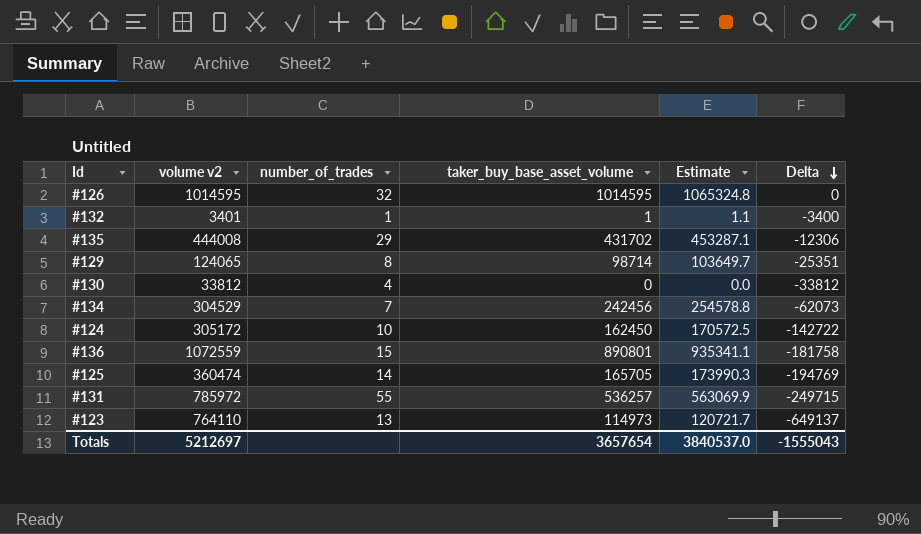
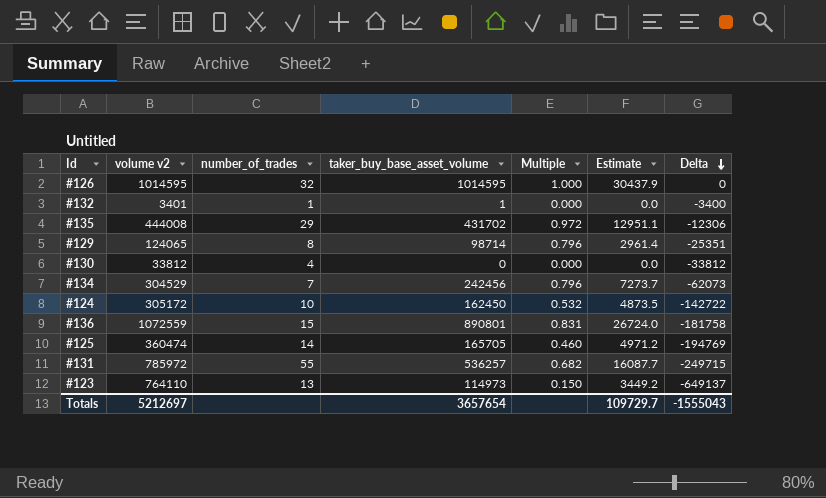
column Multiple | formula: none -> [taker_buy_base_asset_volume] / [volume v2]
column Estimate | formula: [taker_buy_base_asset_volume] * 1.05 -> [taker_buy_base_asset_volume] * 0.03
Totals | Estimate: 3840537.0 -> 109729.7

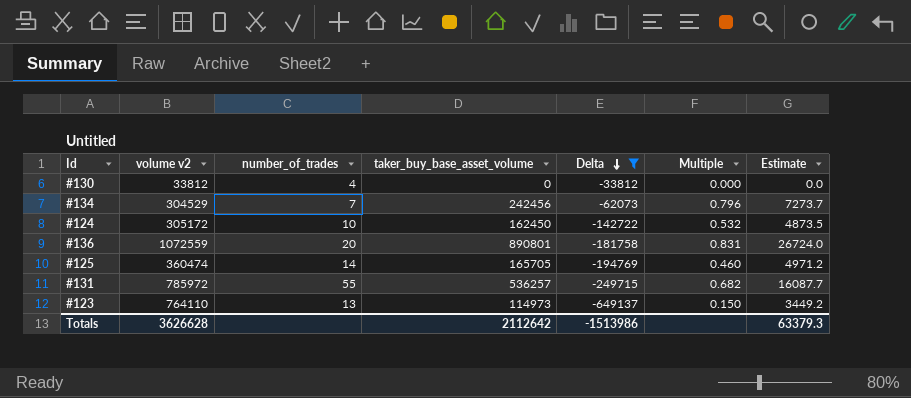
filter: none -> Delta <= -33812
column Delta | position: 7 -> 5
#136 | number_of_trades: 15 -> 20
Totals | volume v2: 5212697 -> 3626628
Totals | taker_buy_base_asset_volume: 3657654 -> 2112642
Totals | Delta: -1555043 -> -1513986
Totals | Estimate: 109729.7 -> 63379.3

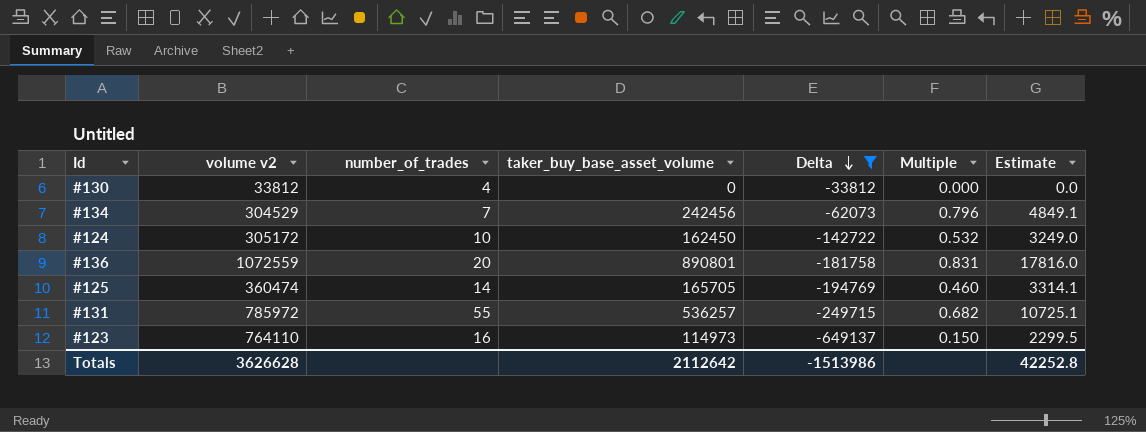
column Estimate | formula: [taker_buy_base_asset_volume] * 0.03 -> [taker_buy_base_asset_volume] * 0.02
#123 | number_of_trades: 13 -> 16
Totals | Estimate: 63379.3 -> 42252.8

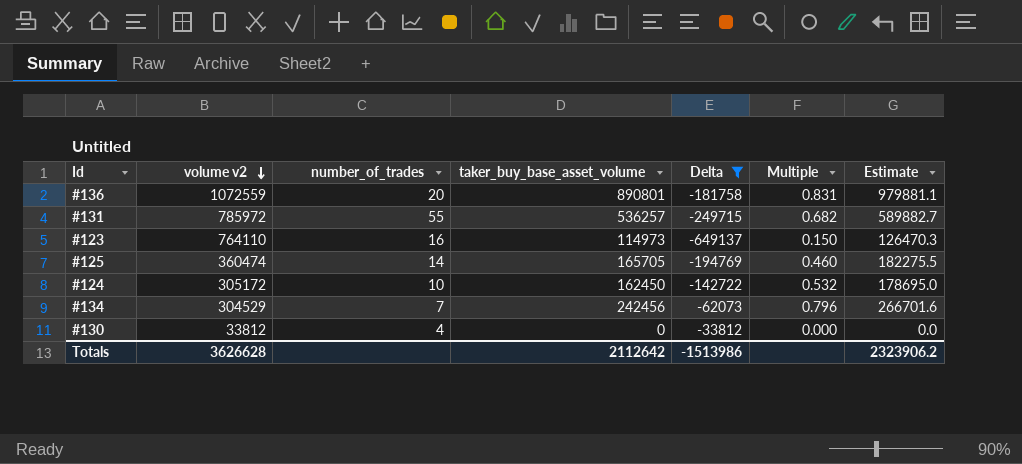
row order: Delta descending -> volume v2 descending
column Estimate | formula: [taker_buy_base_asset_volume] * 0.02 -> [taker_buy_base_asset_volume] * 1.1
Totals | Estimate: 42252.8 -> 2323906.2

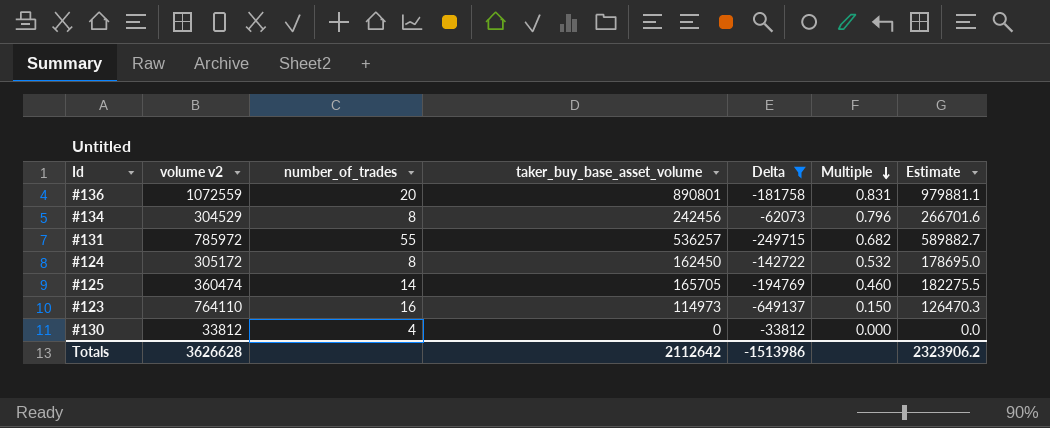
row order: volume v2 descending -> Multiple descending
#134 | number_of_trades: 7 -> 8
#124 | number_of_trades: 10 -> 8

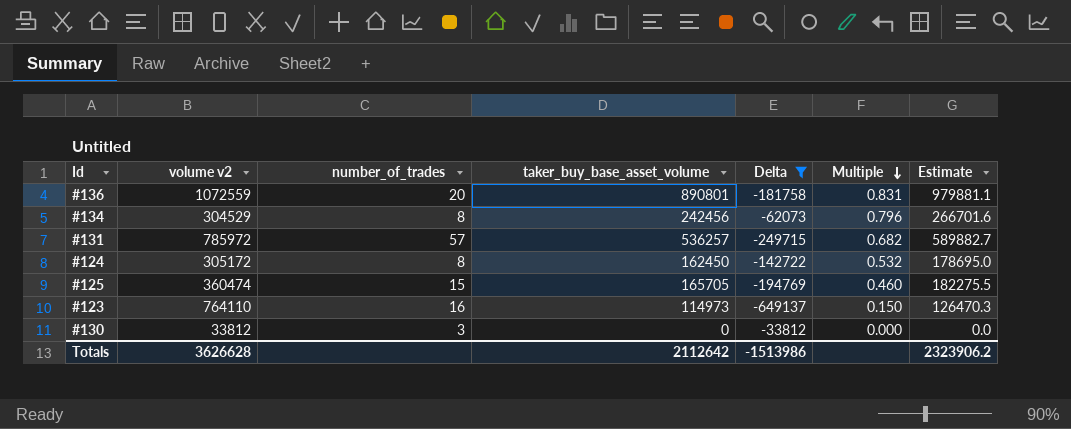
#131 | number_of_trades: 55 -> 57
#125 | number_of_trades: 14 -> 15
#130 | number_of_trades: 4 -> 3

